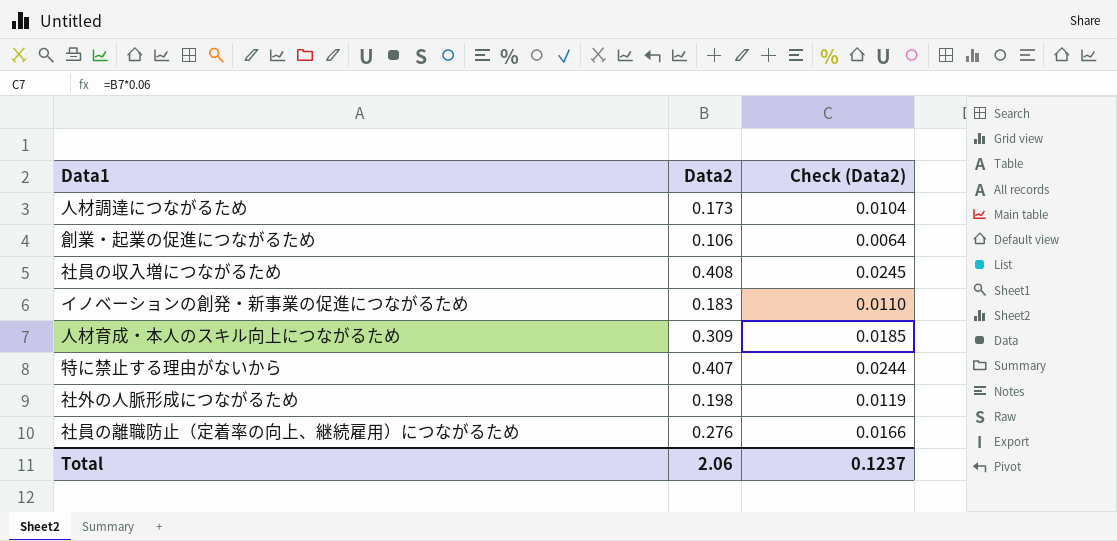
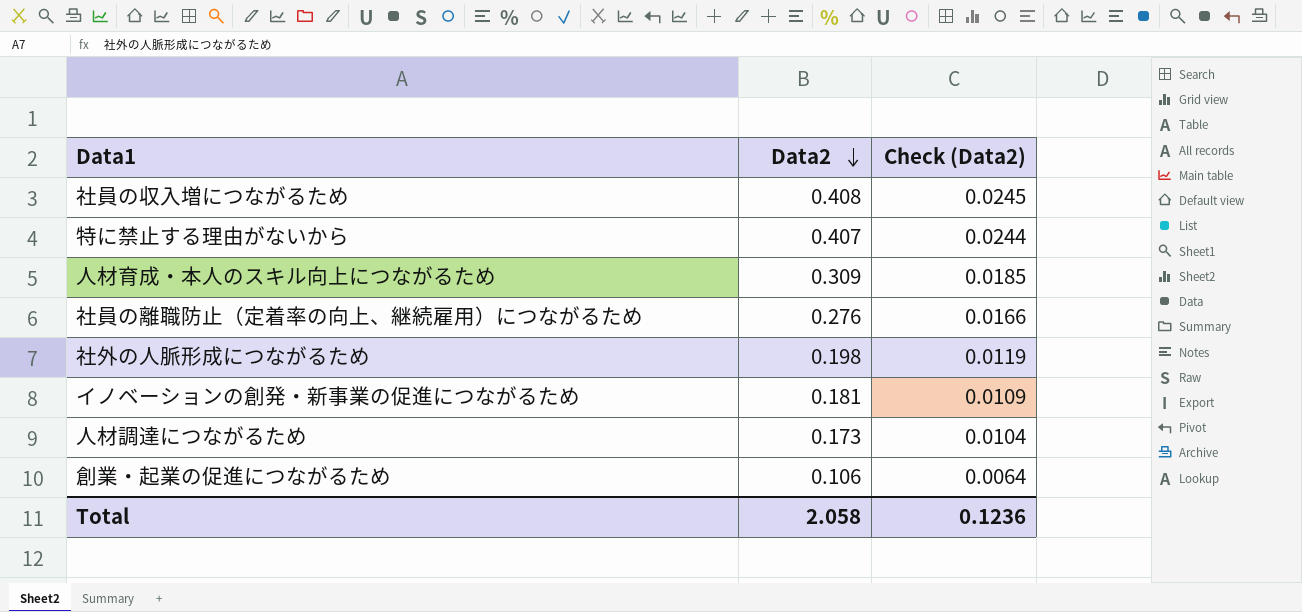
row order: none -> Data2 descending
イノベーションの創発・新事業の促進につながるため | Data2: 0.183 -> 0.181
イノベーションの創発・新事業の促進につながるため | Check (Data2): 0.0110 -> 0.0109
Total | Data2: 2.06 -> 2.058
Total | Check (Data2): 0.1237 -> 0.1236

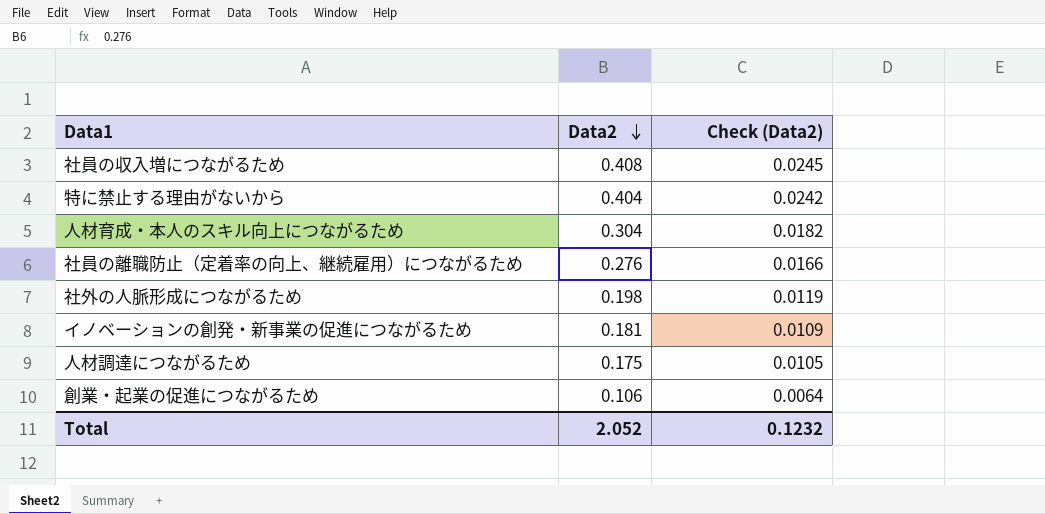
特に禁止する理由がないから | Data2: 0.407 -> 0.404
特に禁止する理由がないから | Check (Data2): 0.0244 -> 0.0242
人材育成・本人のスキル向上につながるため | Data2: 0.309 -> 0.304
人材育成・本人のスキル向上につながるため | Check (Data2): 0.0185 -> 0.0182
人材調達につながるため | Data2: 0.173 -> 0.175
人材調達につながるため | Check (Data2): 0.0104 -> 0.0105
Total | Data2: 2.058 -> 2.052
Total | Check (Data2): 0.1236 -> 0.1232

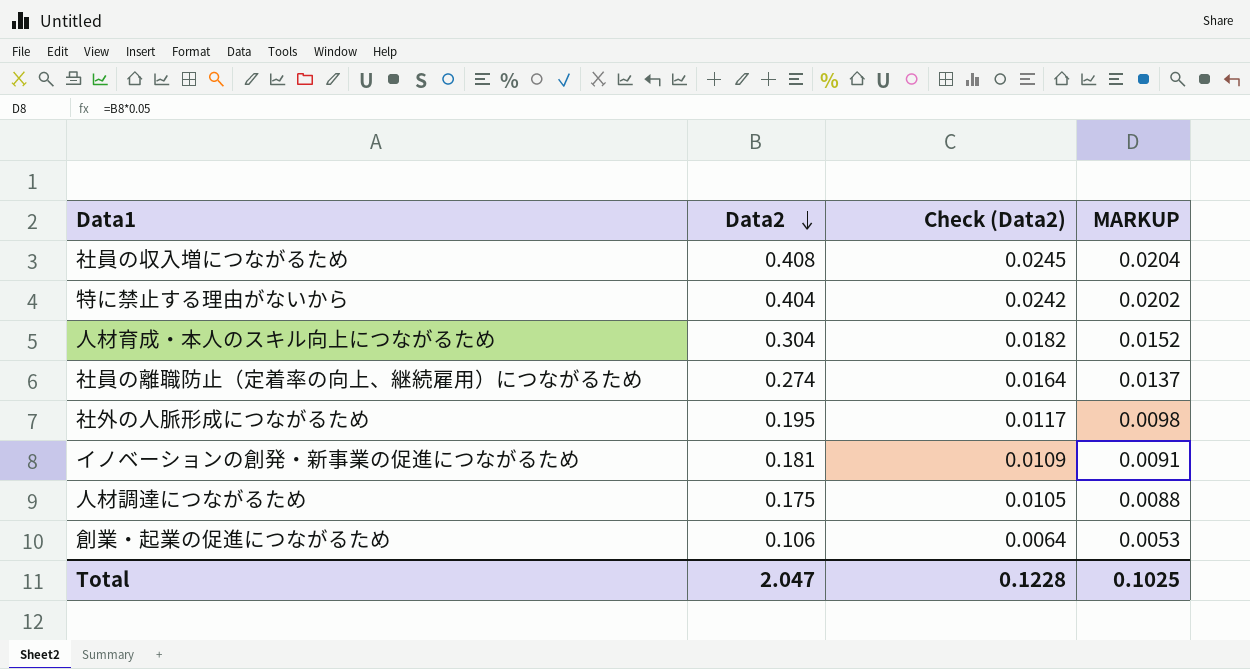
column MARKUP | formula: none -> [Data2] * 0.05
社員の離職防止（定着率の向上、継続雇用）につながるため | Data2: 0.276 -> 0.274
社員の離職防止（定着率の向上、継続雇用）につながるため | Check (Data2): 0.0166 -> 0.0164
社外の人脈形成につながるため | Data2: 0.198 -> 0.195
社外の人脈形成につながるため | Check (Data2): 0.0119 -> 0.0117
Total | Data2: 2.052 -> 2.047
Total | Check (Data2): 0.1232 -> 0.1228

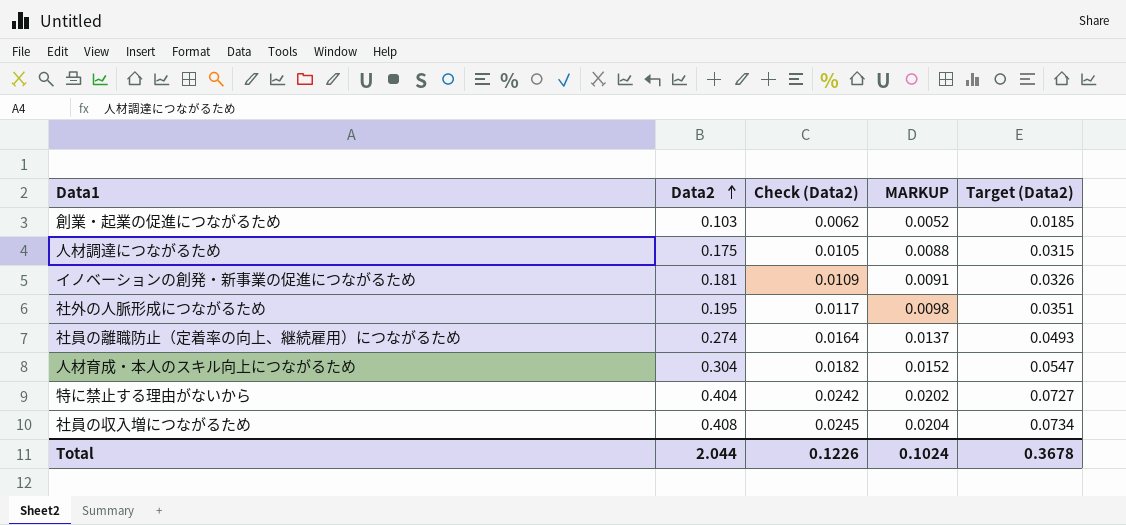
row order: Data2 descending -> Data2 ascending
column Target (Data2) | formula: none -> [Data2] * 0.18
創業・起業の促進につながるため | Data2: 0.106 -> 0.103
創業・起業の促進につながるため | Check (Data2): 0.0064 -> 0.0062
創業・起業の促進につながるため | MARKUP: 0.0053 -> 0.0052
Total | Data2: 2.047 -> 2.044
Total | Check (Data2): 0.1228 -> 0.1226
Total | MARKUP: 0.1025 -> 0.1024

